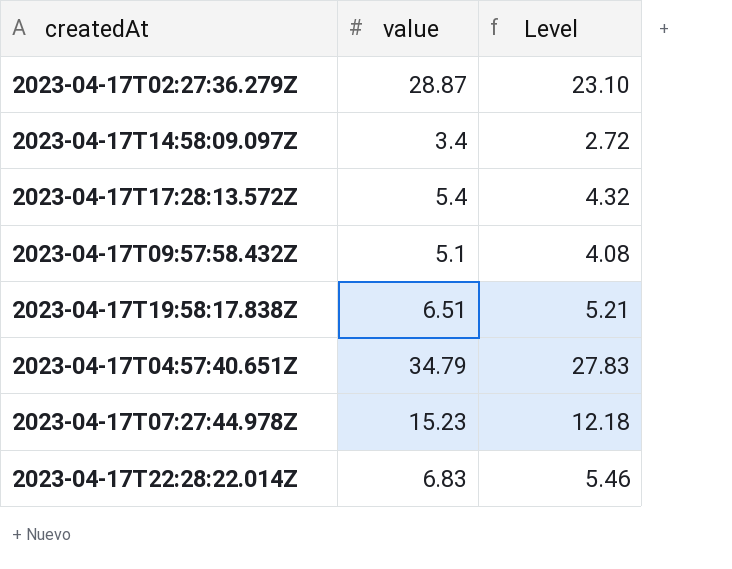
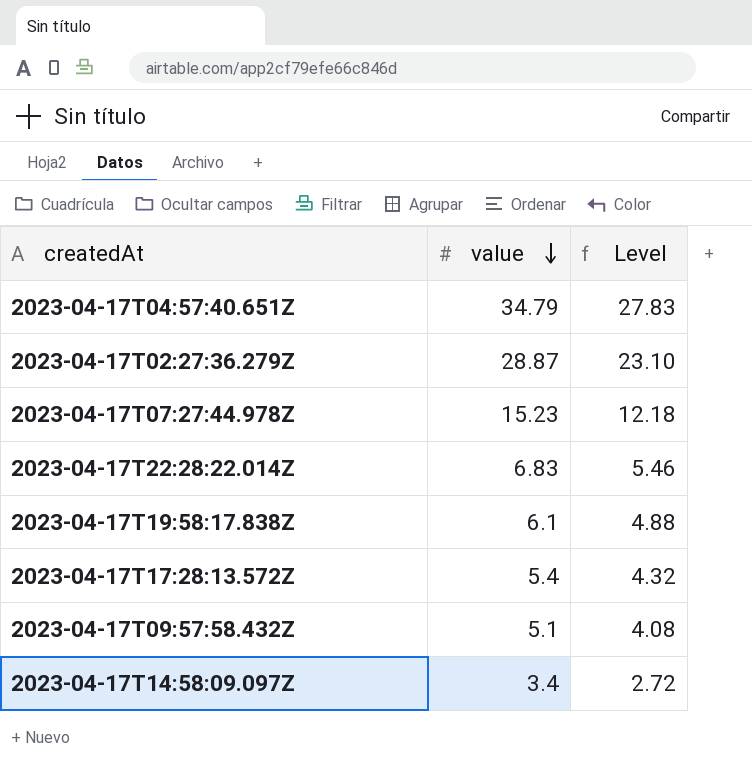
row order: none -> value descending
2023-04-17T19:58:17.838Z | value: 6.51 -> 6.1
2023-04-17T19:58:17.838Z | Level: 5.21 -> 4.88

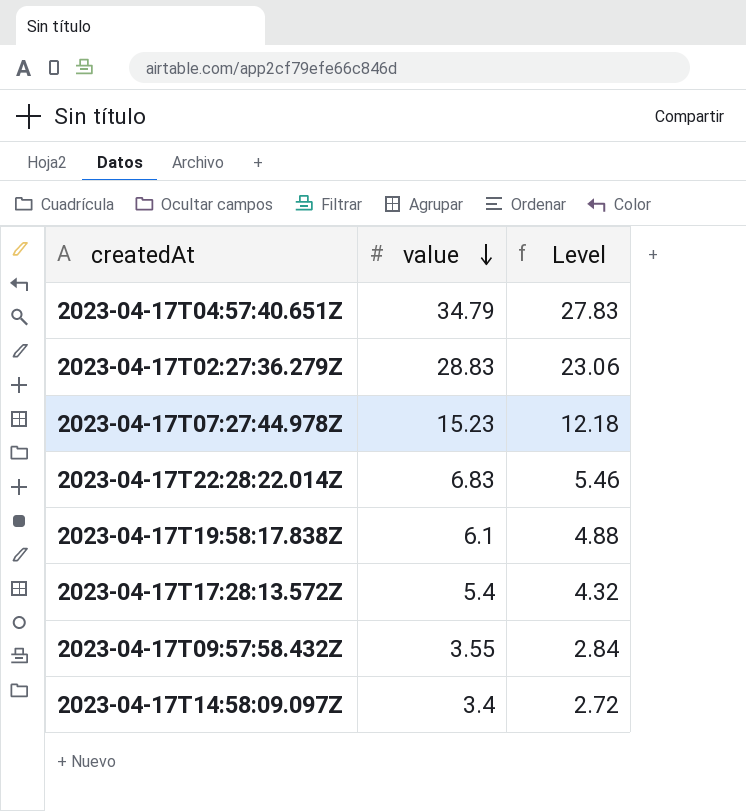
2023-04-17T02:27:36.279Z | value: 28.87 -> 28.83
2023-04-17T02:27:36.279Z | Level: 23.10 -> 23.06
2023-04-17T09:57:58.432Z | value: 5.1 -> 3.55
2023-04-17T09:57:58.432Z | Level: 4.08 -> 2.84

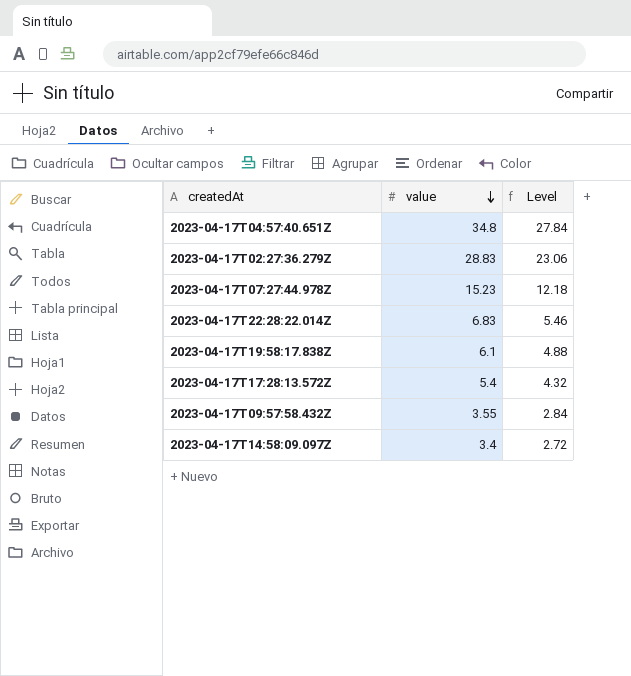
2023-04-17T04:57:40.651Z | value: 34.79 -> 34.8
2023-04-17T04:57:40.651Z | Level: 27.83 -> 27.84

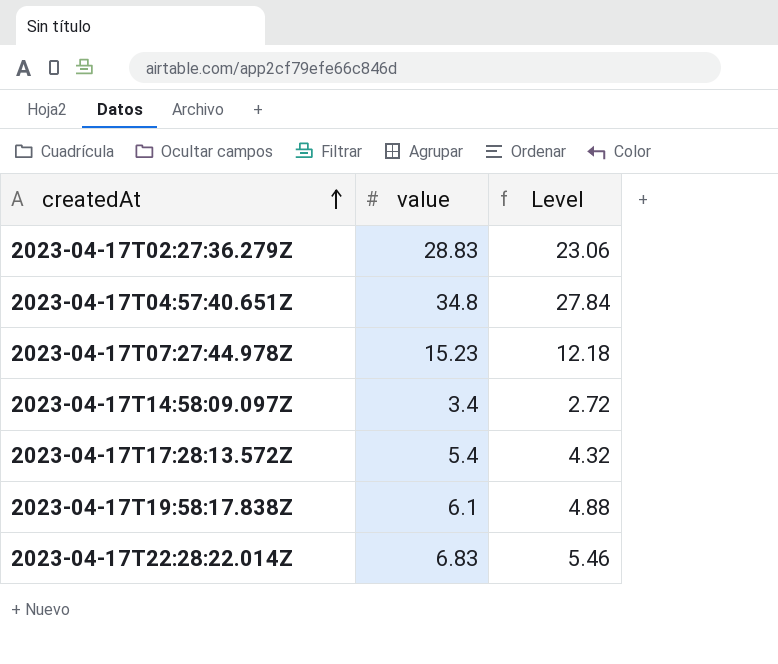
row order: value descending -> createdAt ascending
row 2023-04-17T09:57:58.432Z: 3.55 | 2.84 -> none

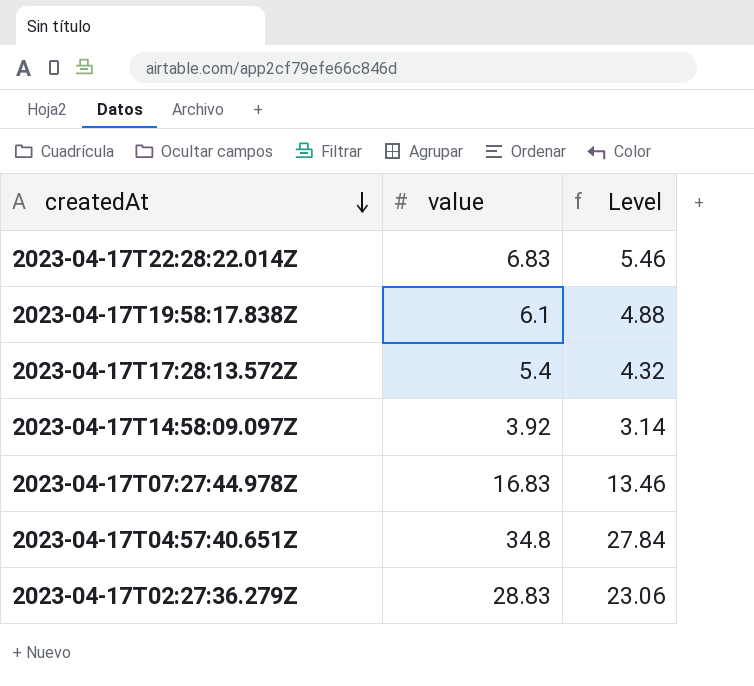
row order: createdAt ascending -> createdAt descending
2023-04-17T14:58:09.097Z | value: 3.4 -> 3.92
2023-04-17T14:58:09.097Z | Level: 2.72 -> 3.14
2023-04-17T07:27:44.978Z | value: 15.23 -> 16.83
2023-04-17T07:27:44.978Z | Level: 12.18 -> 13.46

